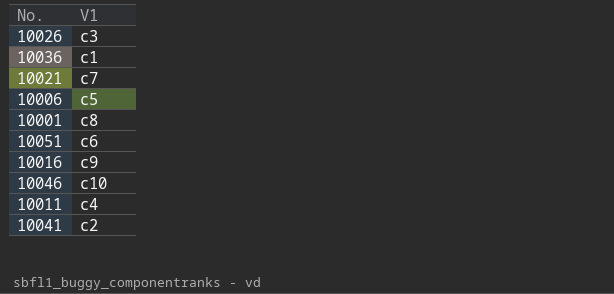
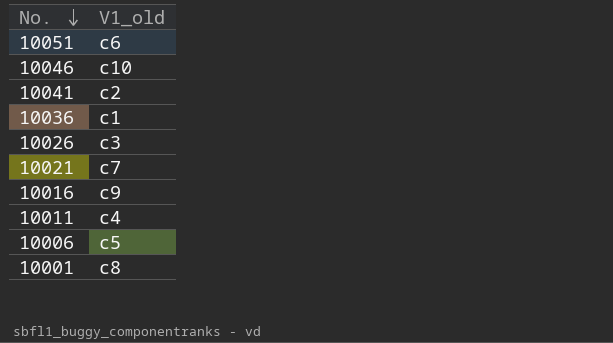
row order: none -> No. descending
column name: V1 -> V1_old

